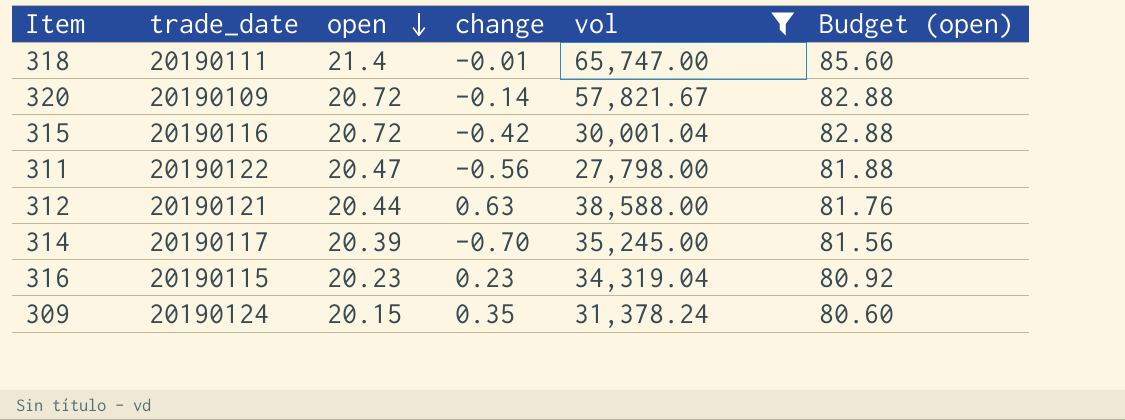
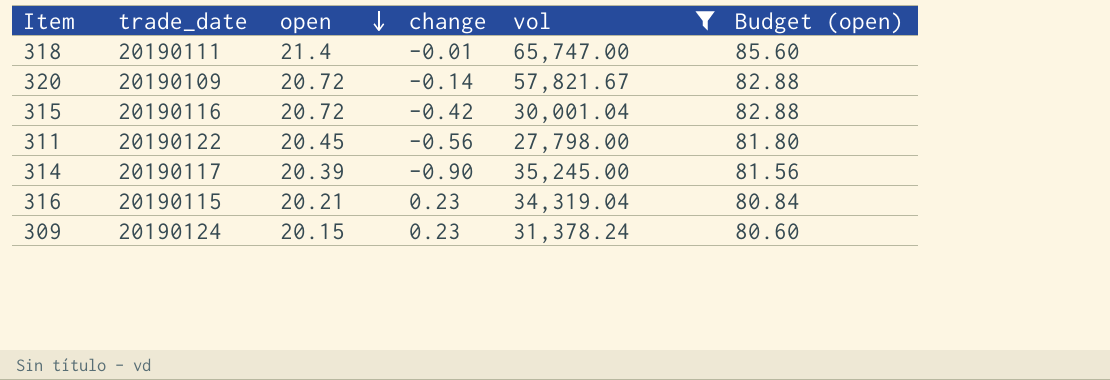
row 312: 20190121 | 20.44 | 0.63 | 38,588.00 | 81.76 -> none
311 | open: 20.47 -> 20.45
311 | Budget (open): 81.88 -> 81.80
314 | change: -0.70 -> -0.90
316 | open: 20.23 -> 20.21
316 | Budget (open): 80.92 -> 80.84
309 | change: 0.35 -> 0.23

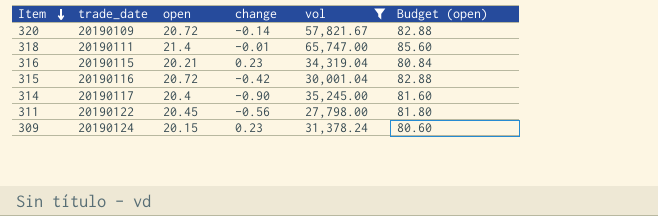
row order: open descending -> Item descending
314 | open: 20.39 -> 20.4
314 | Budget (open): 81.56 -> 81.60

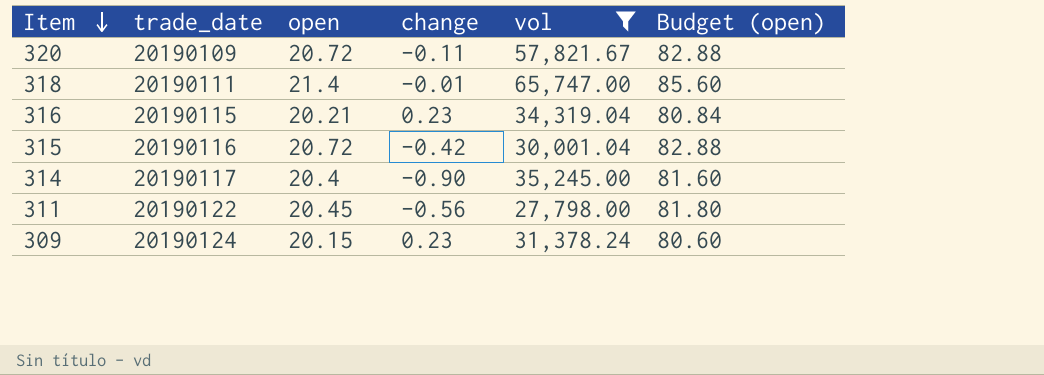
320 | change: -0.14 -> -0.11

